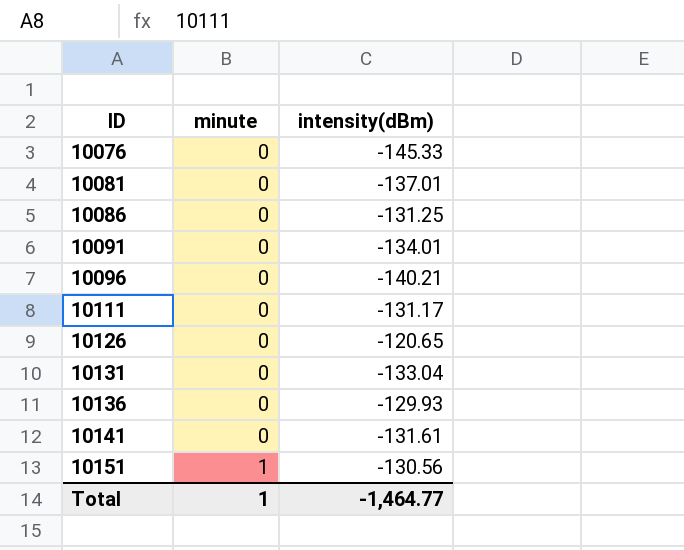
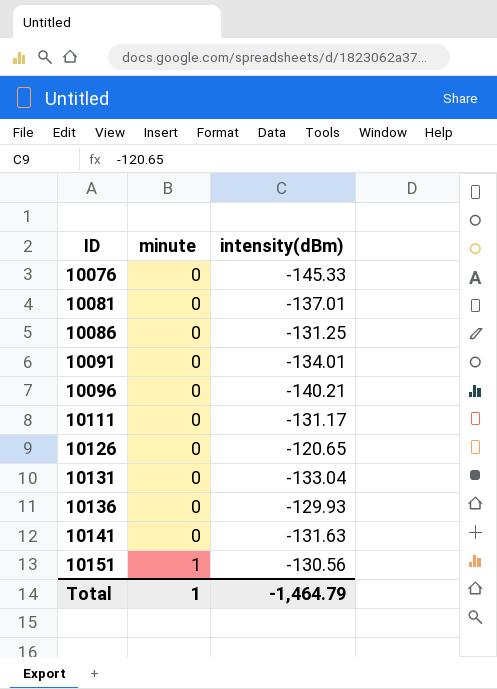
10141 | intensity(dBm): -131.61 -> -131.63
Total | intensity(dBm): -1,464.77 -> -1,464.79

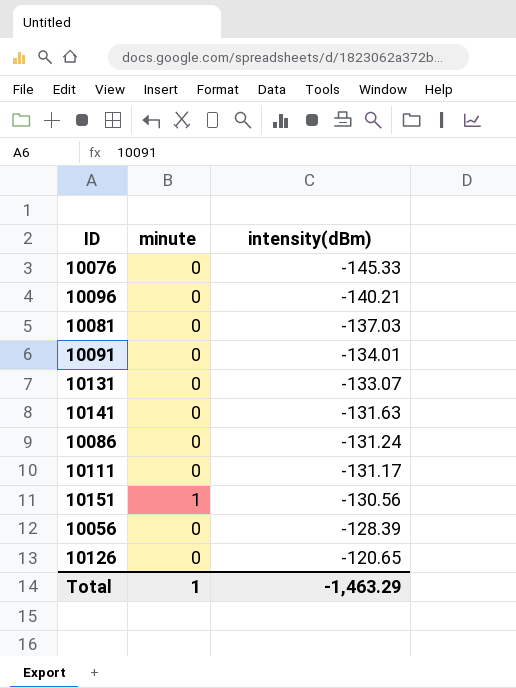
row order: ID ascending -> intensity(dBm) ascending
row 10136: 0 | -129.93 -> none
10081 | intensity(dBm): -137.01 -> -137.03
10131 | intensity(dBm): -133.04 -> -133.07
10086 | intensity(dBm): -131.25 -> -131.24
row 10056: none -> 0 | -128.39
Total | intensity(dBm): -1,464.79 -> -1,463.29

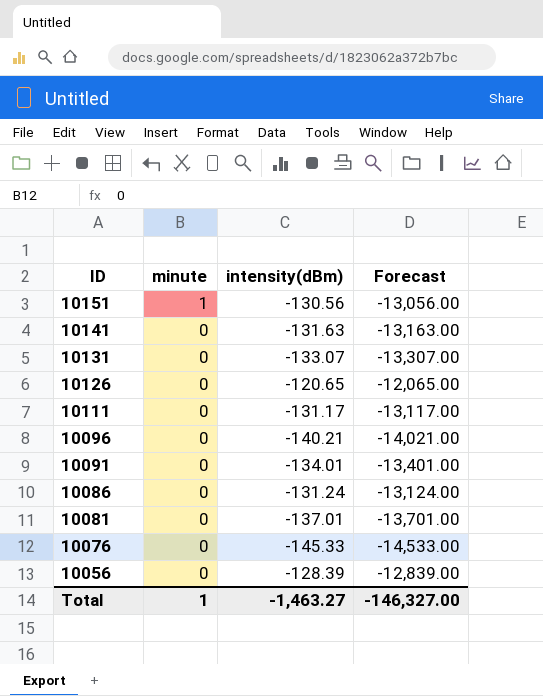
row order: intensity(dBm) ascending -> ID descending
column Forecast | formula: none -> [intensity(dBm)] * 100
10081 | intensity(dBm): -137.03 -> -137.01
Total | intensity(dBm): -1,463.29 -> -1,463.27

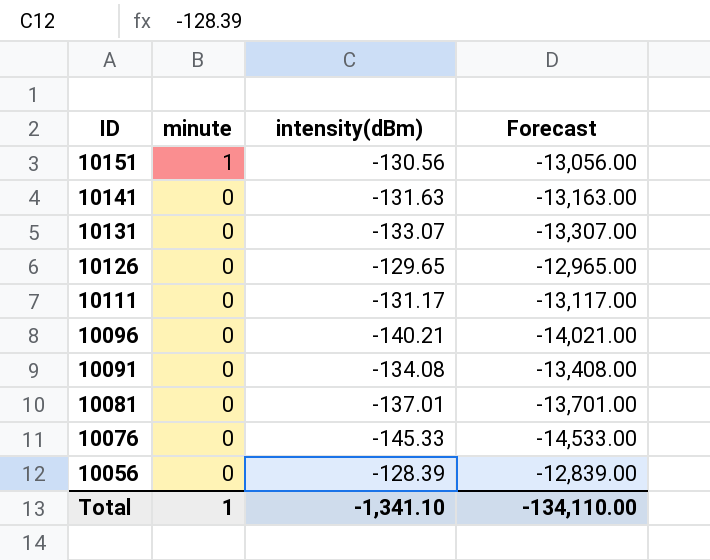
row 10086: 0 | -131.24 | -13,124.00 -> none
10126 | intensity(dBm): -120.65 -> -129.65
10126 | Forecast: -12,065.00 -> -12,965.00
10091 | intensity(dBm): -134.01 -> -134.08
10091 | Forecast: -13,401.00 -> -13,408.00
Total | intensity(dBm): -1,463.27 -> -1,341.10
Total | Forecast: -146,327.00 -> -134,110.00

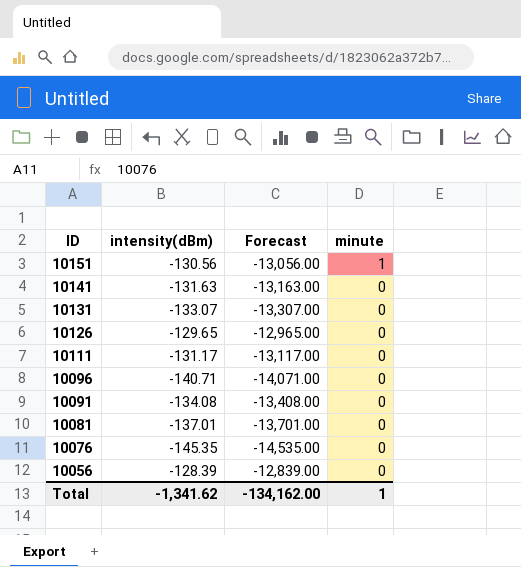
column minute | position: 2 -> 4
10096 | intensity(dBm): -140.21 -> -140.71
10096 | Forecast: -14,021.00 -> -14,071.00
10076 | intensity(dBm): -145.33 -> -145.35
10076 | Forecast: -14,533.00 -> -14,535.00
Total | intensity(dBm): -1,341.10 -> -1,341.62
Total | Forecast: -134,110.00 -> -134,162.00

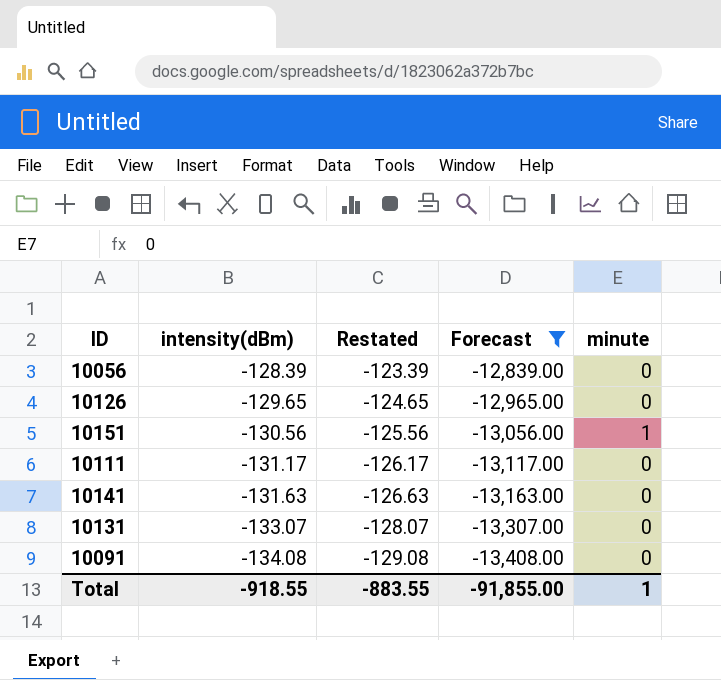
filter: none -> Forecast >= -13,408.00
row order: ID descending -> intensity(dBm) descending
column Restated | formula: none -> [intensity(dBm)] + 5
Total | intensity(dBm): -1,341.62 -> -918.55
Total | Forecast: -134,162.00 -> -91,855.00

